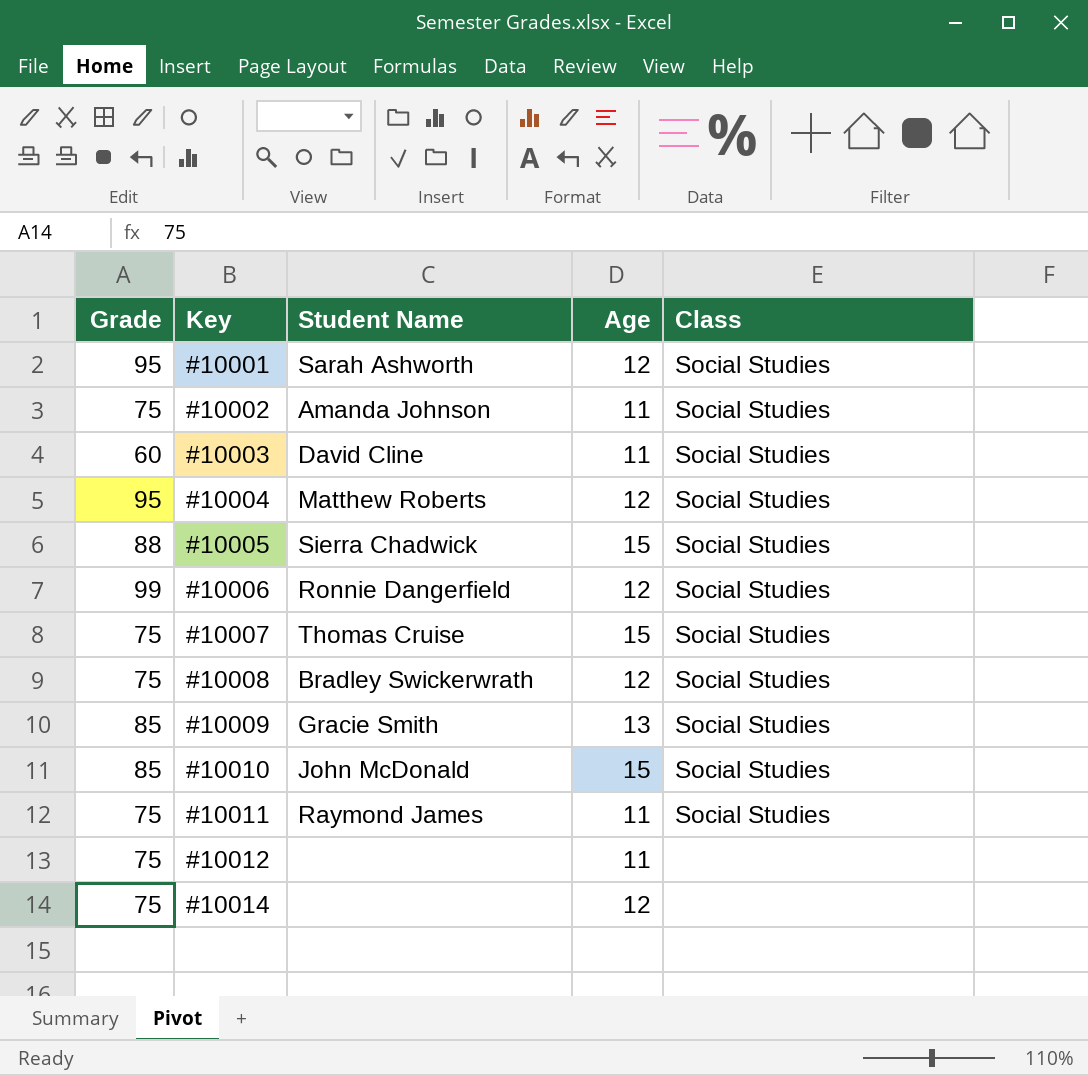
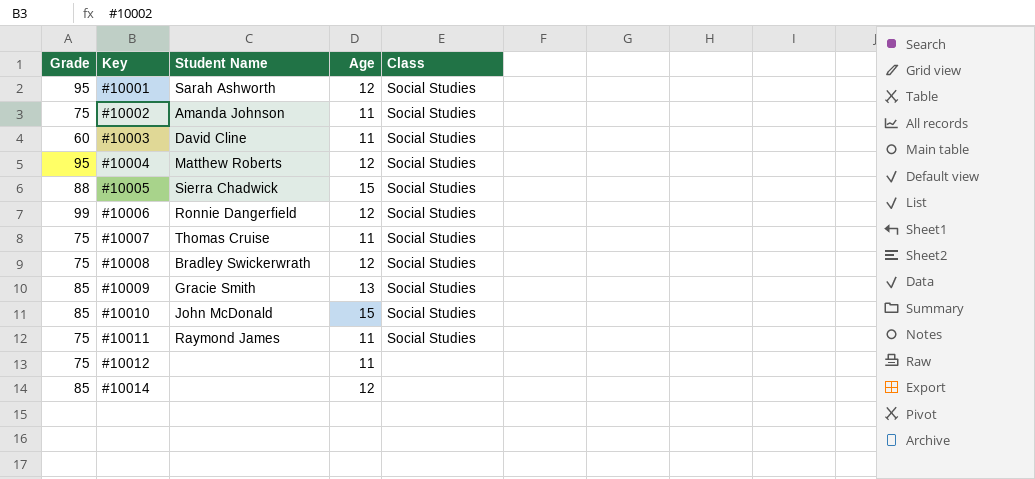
#10007 | Age: 15 -> 11
#10014 | Grade: 75 -> 85

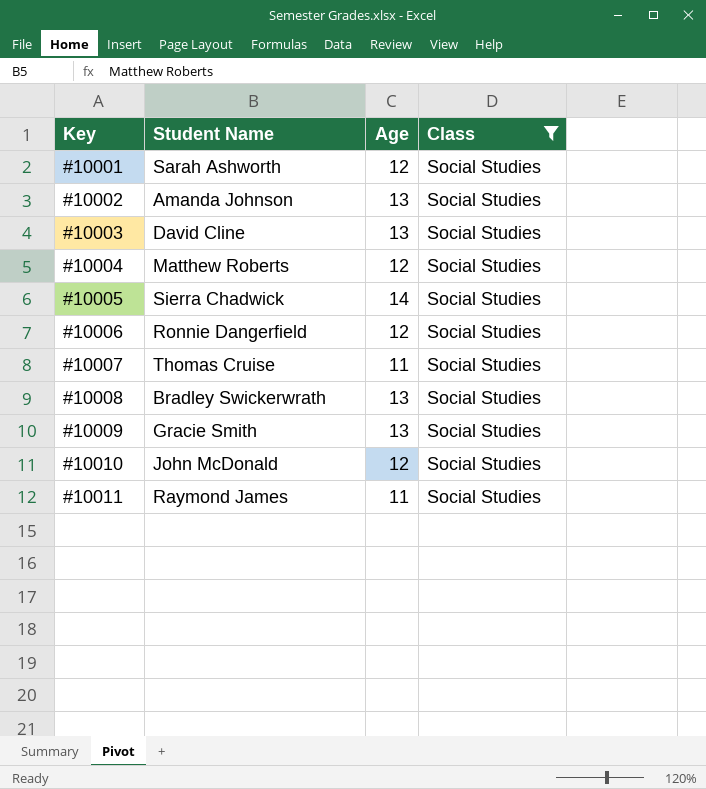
filter: none -> Class = Social Studies
column Grade | position: 1 -> none
#10002 | Age: 11 -> 13
#10003 | Age: 11 -> 13
#10005 | Age: 15 -> 14
#10008 | Age: 12 -> 13
#10010 | Age: 15 -> 12

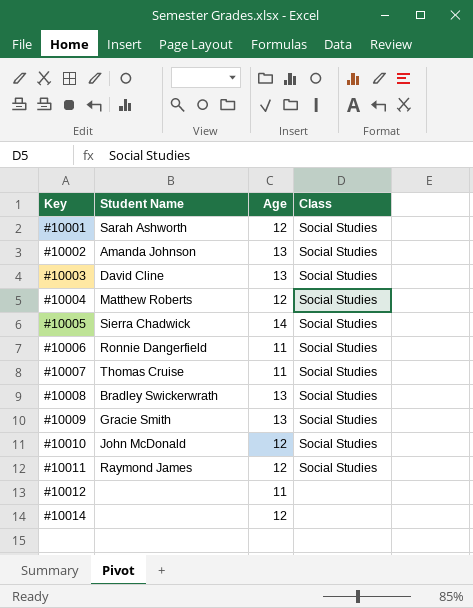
filter: Class = Social Studies -> none
#10006 | Age: 12 -> 11
#10011 | Age: 11 -> 12

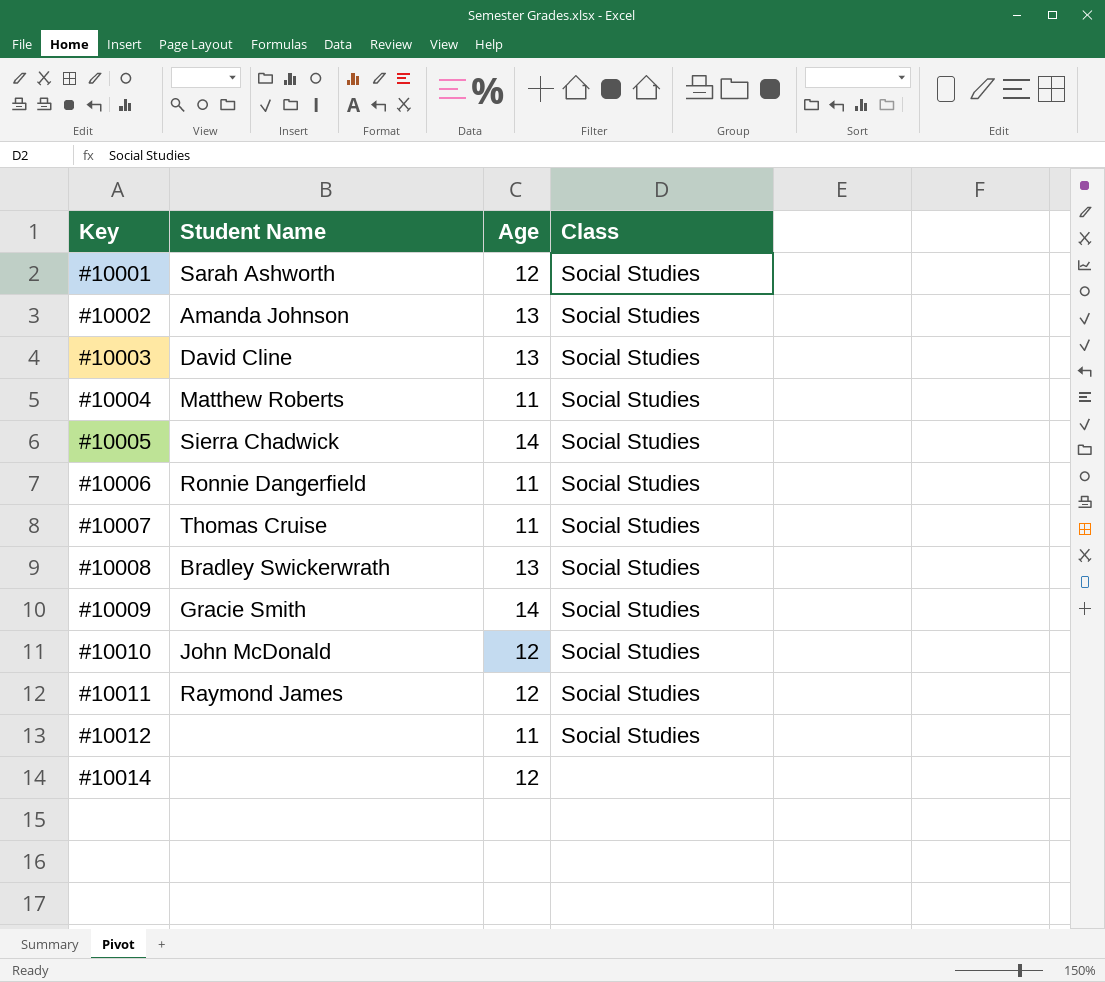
#10004 | Age: 12 -> 11
#10009 | Age: 13 -> 14
#10012 | Class: none -> Social Studies

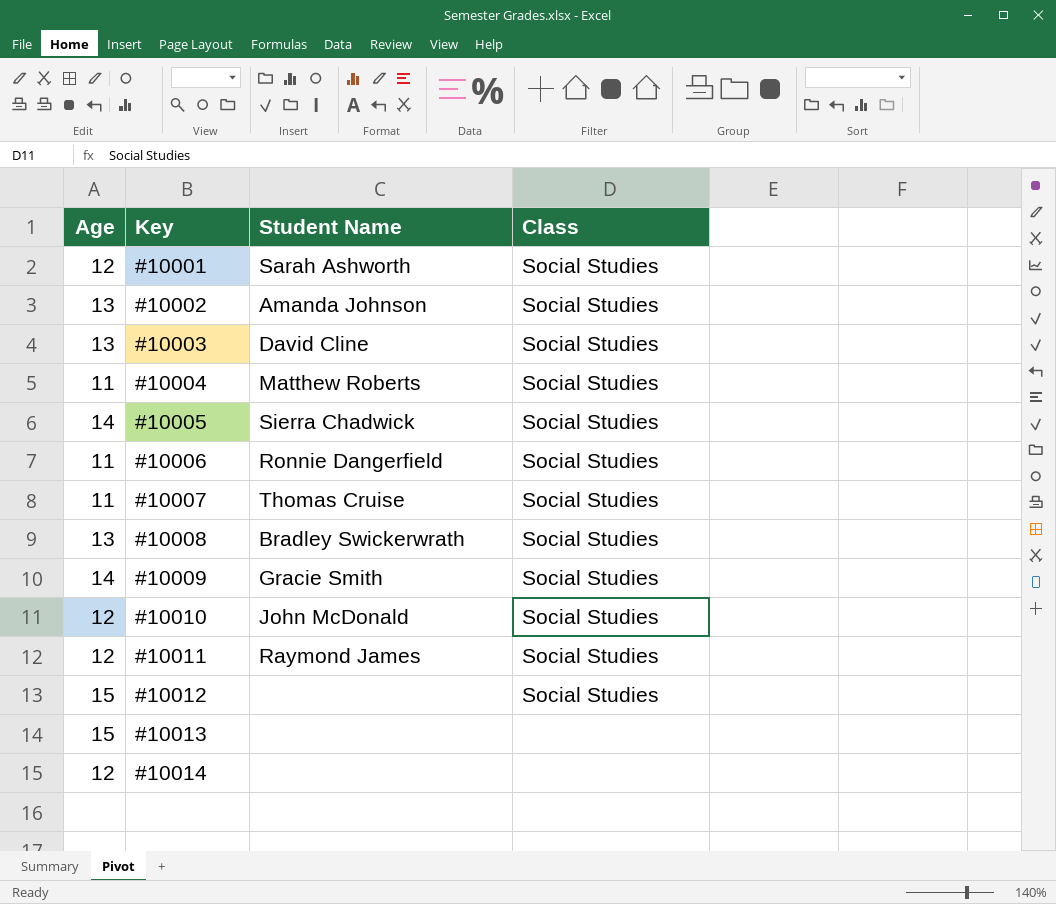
column Age | position: 3 -> 1
#10012 | Age: 11 -> 15
row #10013: none -> 15 | none | none

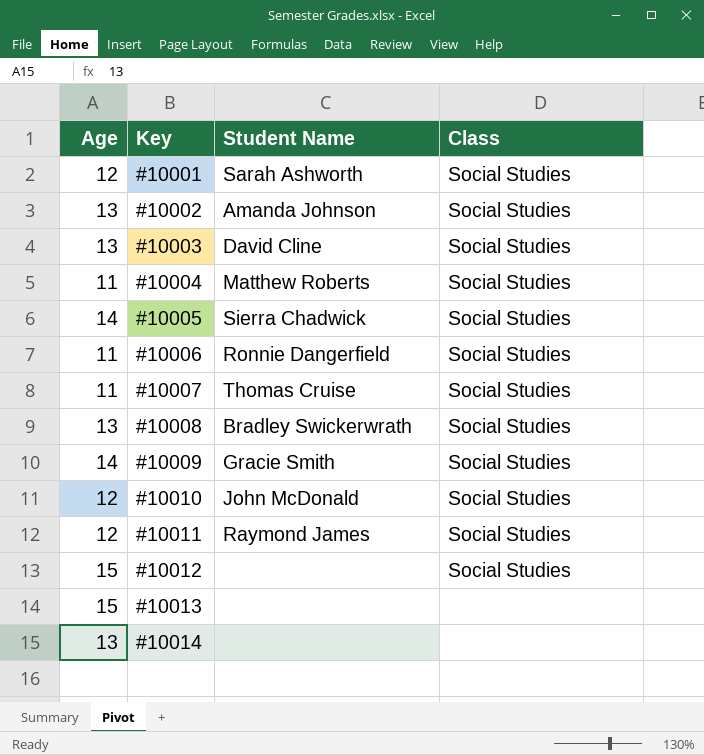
#10014 | Age: 12 -> 13

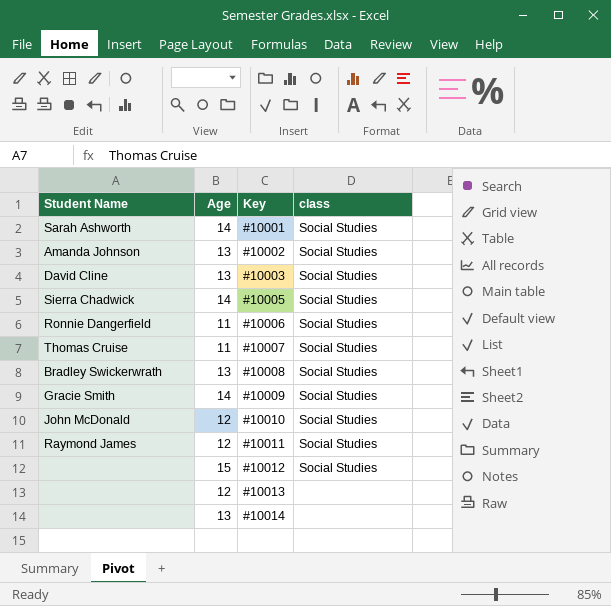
column Student Name | position: 3 -> 1
column name: Class -> class
row #10004: 11 | Matthew Roberts | Social Studies -> none
#10001 | Age: 12 -> 14
#10013 | Age: 15 -> 12

